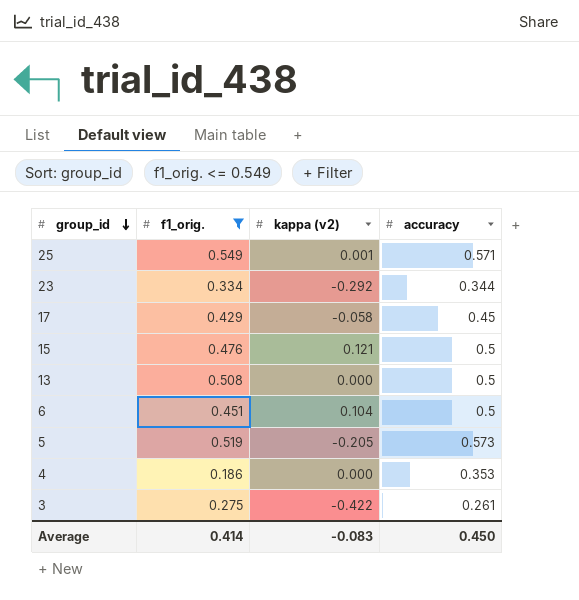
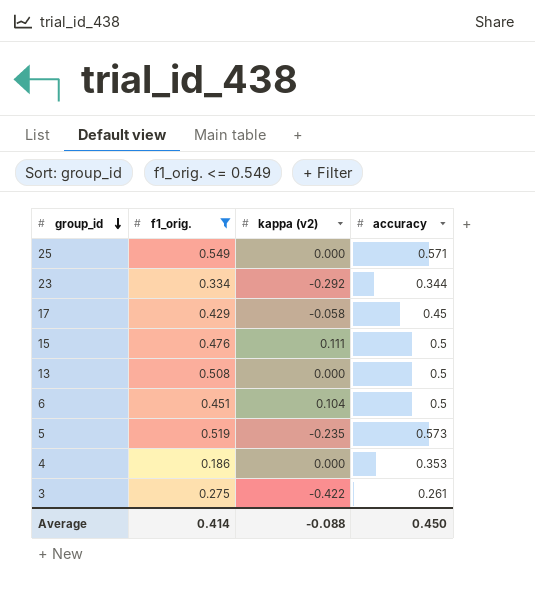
25 | kappa (v2): 0.001 -> 0.000
15 | kappa (v2): 0.121 -> 0.111
5 | kappa (v2): -0.205 -> -0.235
Average | kappa (v2): -0.083 -> -0.088

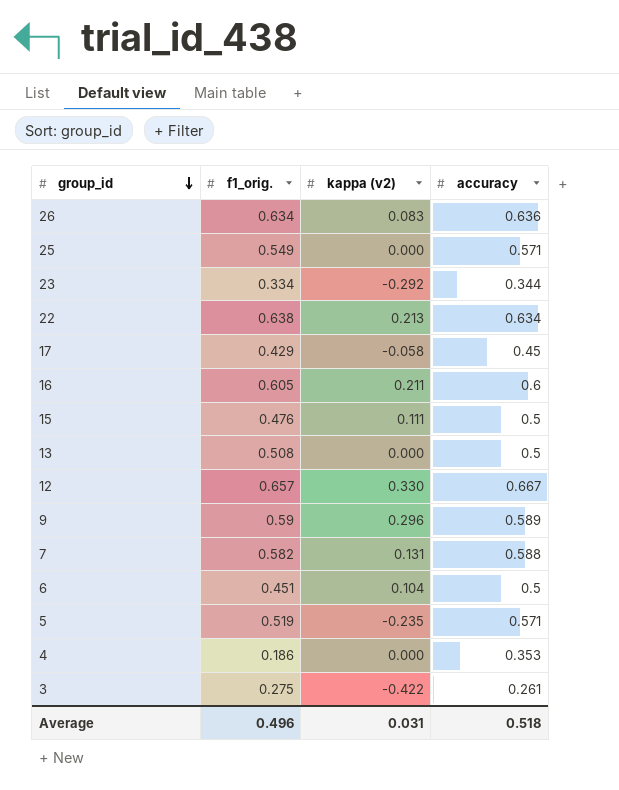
filter: f1_orig. <= 0.549 -> none
5 | accuracy: 0.573 -> 0.571
Average | f1_orig.: 0.414 -> 0.496
Average | kappa (v2): -0.088 -> 0.031
Average | accuracy: 0.450 -> 0.518

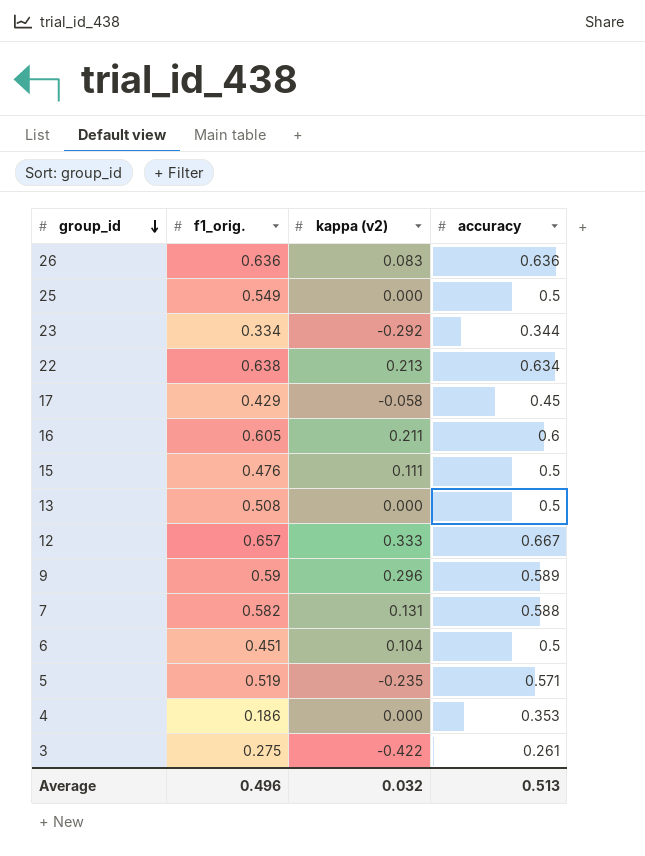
26 | f1_orig.: 0.634 -> 0.636
25 | accuracy: 0.571 -> 0.5
12 | kappa (v2): 0.330 -> 0.333
Average | kappa (v2): 0.031 -> 0.032
Average | accuracy: 0.518 -> 0.513

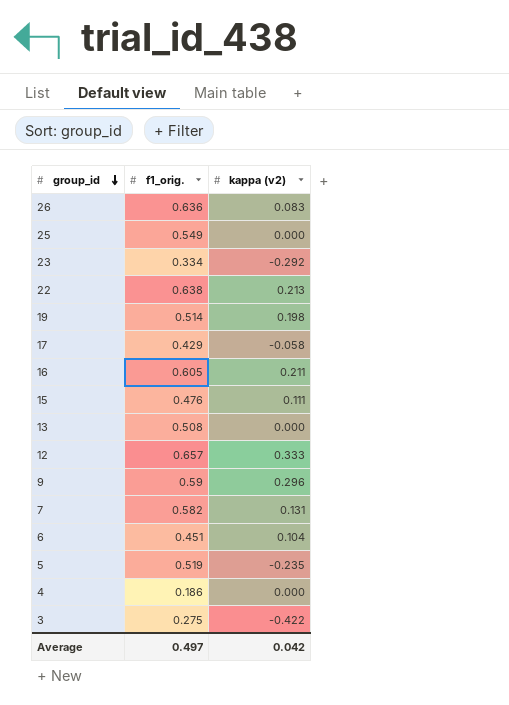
column accuracy | position: 4 -> none
row 19: none -> 0.514 | 0.198
Average | f1_orig.: 0.496 -> 0.497
Average | kappa (v2): 0.032 -> 0.042

